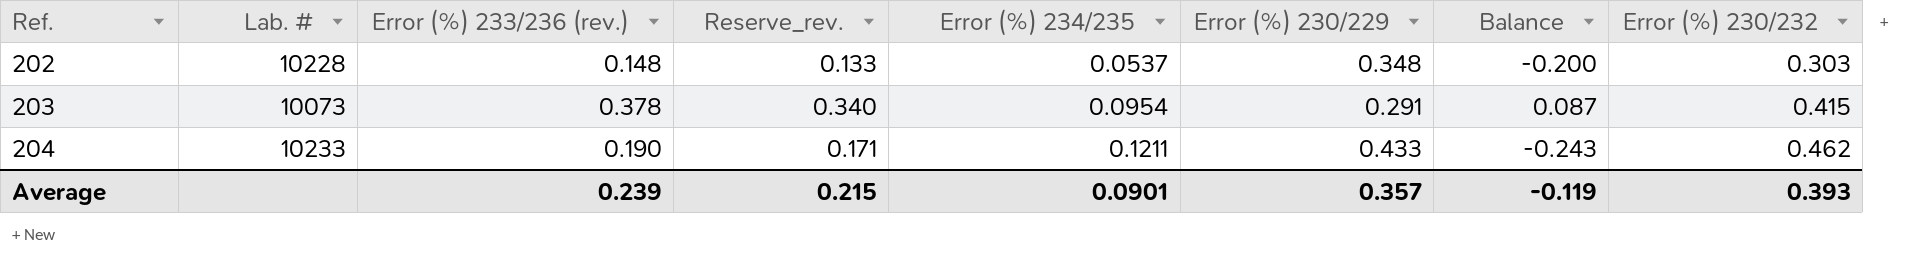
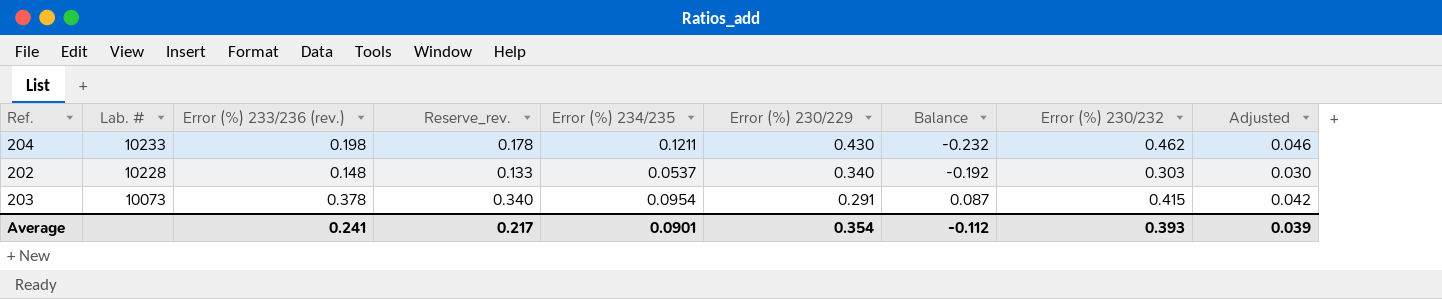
row order: Ref. ascending -> Lab. # descending
column Adjusted | formula: none -> [Error (%) 230/232] * 0.1
204 | Error (%) 233/236 (rev.): 0.190 -> 0.198
204 | Reserve_rev.: 0.171 -> 0.178
204 | Error (%) 230/229: 0.433 -> 0.430
204 | Balance: -0.243 -> -0.232
202 | Error (%) 230/229: 0.348 -> 0.340
202 | Balance: -0.200 -> -0.192
Average | Error (%) 233/236 (rev.): 0.239 -> 0.241
Average | Reserve_rev.: 0.215 -> 0.217
Average | Error (%) 230/229: 0.357 -> 0.354
Average | Balance: -0.119 -> -0.112

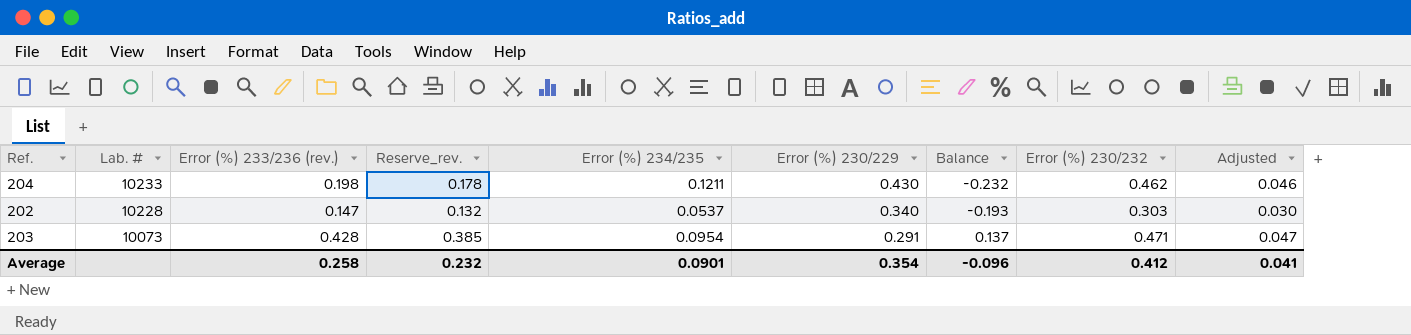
202 | Error (%) 233/236 (rev.): 0.148 -> 0.147
202 | Reserve_rev.: 0.133 -> 0.132
202 | Balance: -0.192 -> -0.193
203 | Error (%) 233/236 (rev.): 0.378 -> 0.428
203 | Reserve_rev.: 0.340 -> 0.385
203 | Balance: 0.087 -> 0.137
203 | Error (%) 230/232: 0.415 -> 0.471
203 | Adjusted: 0.042 -> 0.047
Average | Error (%) 233/236 (rev.): 0.241 -> 0.258
Average | Reserve_rev.: 0.217 -> 0.232
Average | Balance: -0.112 -> -0.096
Average | Error (%) 230/232: 0.393 -> 0.412
Average | Adjusted: 0.039 -> 0.041

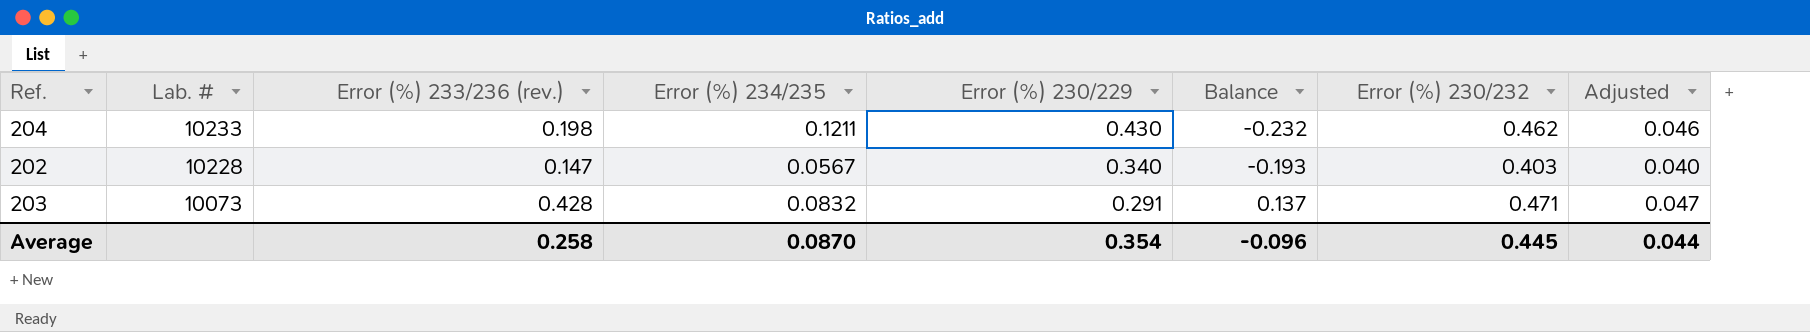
column Reserve_rev. | formula: [Error (%) 233/236 (rev.)] * 0.9 -> none
202 | Error (%) 234/235: 0.0537 -> 0.0567
202 | Error (%) 230/232: 0.303 -> 0.403
202 | Adjusted: 0.030 -> 0.040
203 | Error (%) 234/235: 0.0954 -> 0.0832
Average | Error (%) 234/235: 0.0901 -> 0.0870
Average | Error (%) 230/232: 0.412 -> 0.445
Average | Adjusted: 0.041 -> 0.044

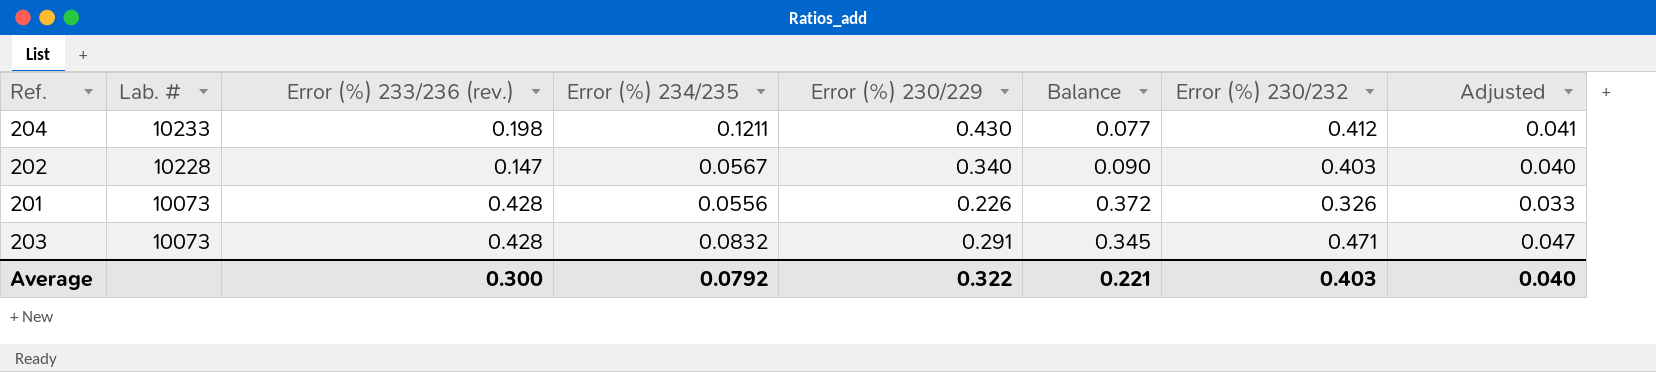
column Balance | formula: [Error (%) 233/236 (rev.)] - [Error (%) 230/229] -> [Error (%) 233/236 (rev.)] - [Error (%) 234/235]
204 | Error (%) 230/232: 0.462 -> 0.412
204 | Adjusted: 0.046 -> 0.041
row 201: none -> 10073 | 0.428 | 0.0556 | 0.226 | 0.372 | 0.326 | 0.033
Average | Error (%) 233/236 (rev.): 0.258 -> 0.300
Average | Error (%) 234/235: 0.0870 -> 0.0792
Average | Error (%) 230/229: 0.354 -> 0.322
Average | Balance: -0.096 -> 0.221
Average | Error (%) 230/232: 0.445 -> 0.403
Average | Adjusted: 0.044 -> 0.040

